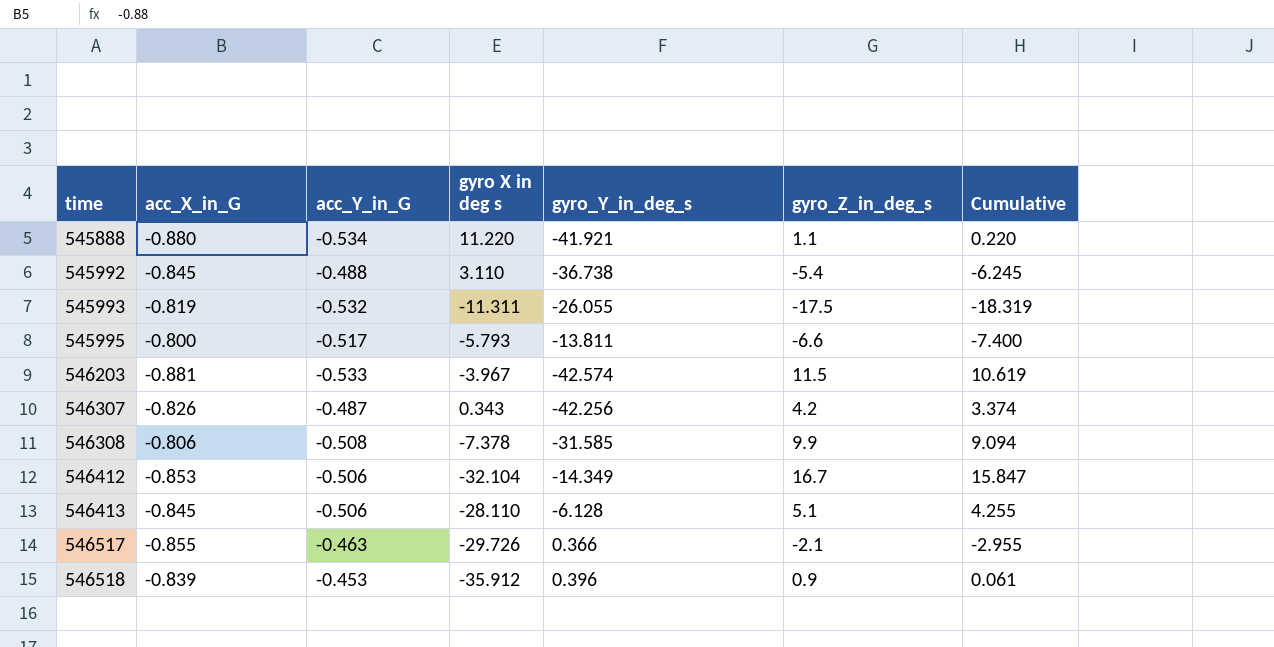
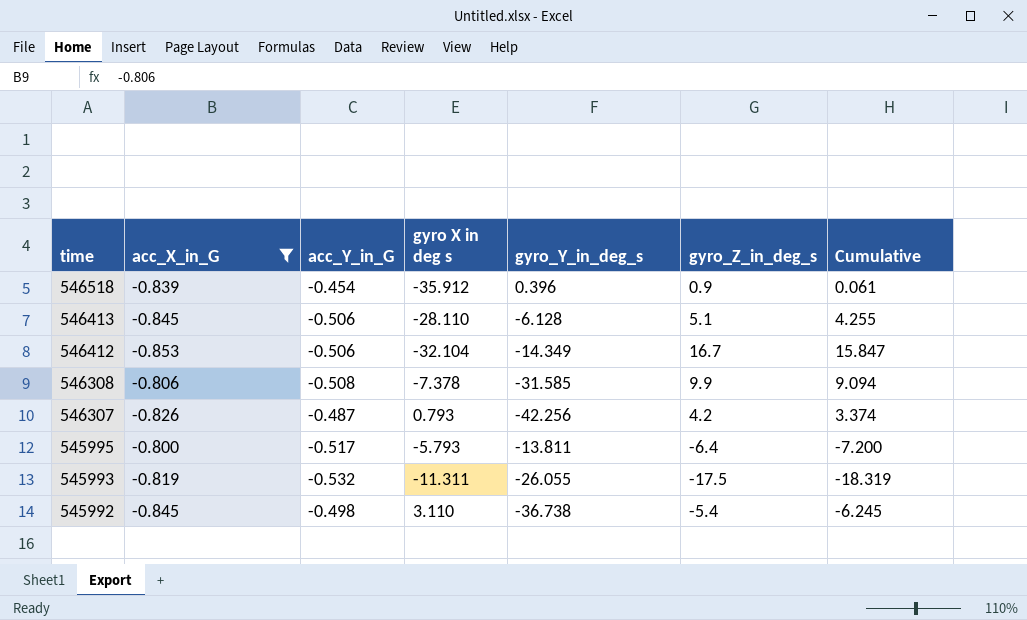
filter: none -> acc_X_in_G >= -0.853
row order: time ascending -> time descending
546518 | acc_Y_in_G: -0.453 -> -0.454
546307 | gyro X in deg s: 0.343 -> 0.793
545995 | gyro_Z_in_deg_s: -6.6 -> -6.4
545995 | Cumulative: -7.400 -> -7.200
545992 | acc_Y_in_G: -0.488 -> -0.498

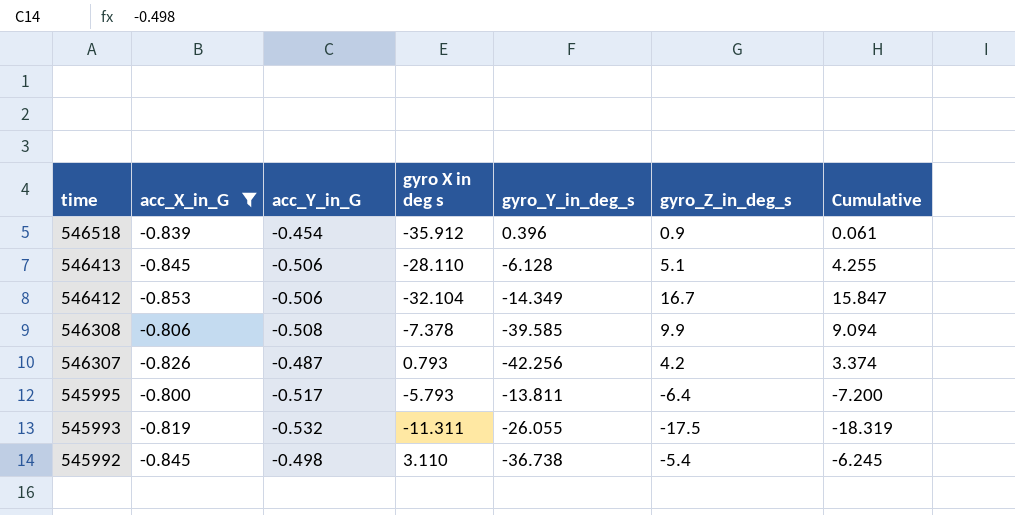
546308 | gyro_Y_in_deg_s: -31.585 -> -39.585

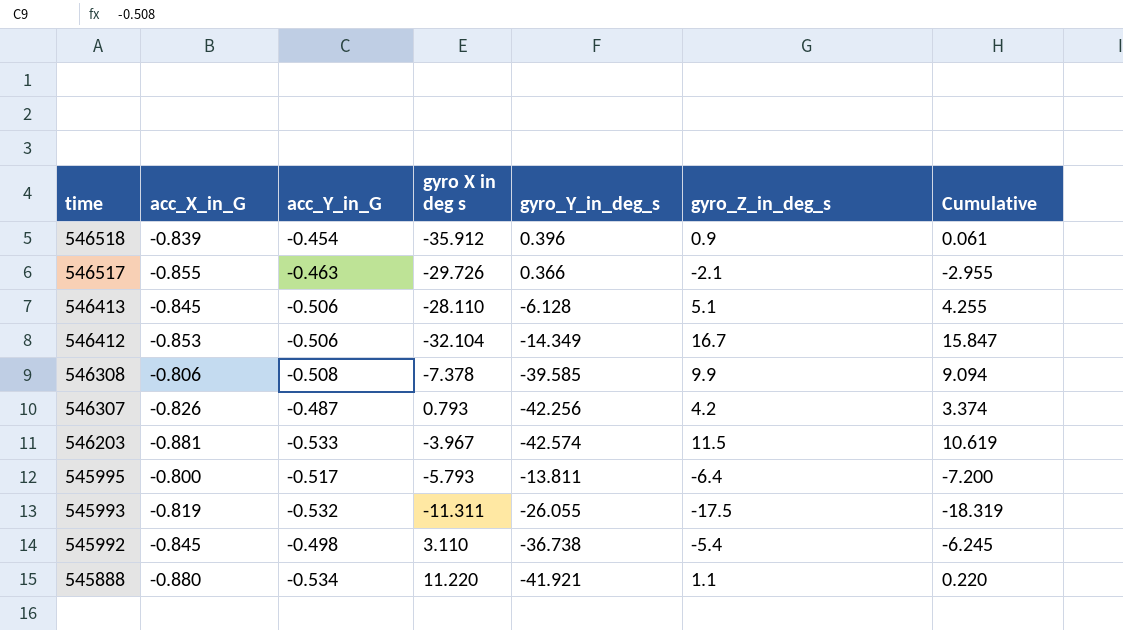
filter: acc_X_in_G >= -0.853 -> none

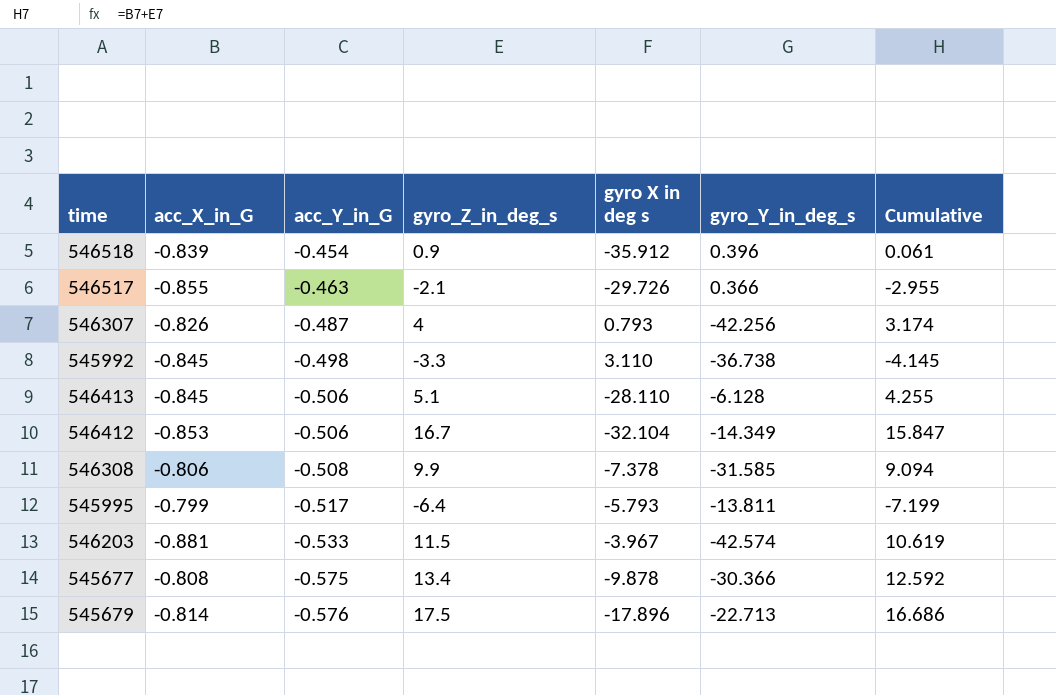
row order: time descending -> acc_Y_in_G descending
column gyro_Z_in_deg_s | position: 6 -> 4
row 545993: -0.819 | -0.532 | -11.311 | -26.055 | -17.5 | -18.319 -> none
row 545888: -0.880 | -0.534 | 11.220 | -41.921 | 1.1 | 0.220 -> none
546307 | gyro_Z_in_deg_s: 4.2 -> 4
546307 | Cumulative: 3.374 -> 3.174
545992 | gyro_Z_in_deg_s: -5.4 -> -3.3
545992 | Cumulative: -6.245 -> -4.145
546308 | gyro_Y_in_deg_s: -39.585 -> -31.585
545995 | acc_X_in_G: -0.800 -> -0.799
545995 | Cumulative: -7.200 -> -7.199
row 545677: none -> -0.808 | -0.575 | 13.4 | -9.878 | -30.366 | 12.592
row 545679: none -> -0.814 | -0.576 | 17.5 | -17.896 | -22.713 | 16.686

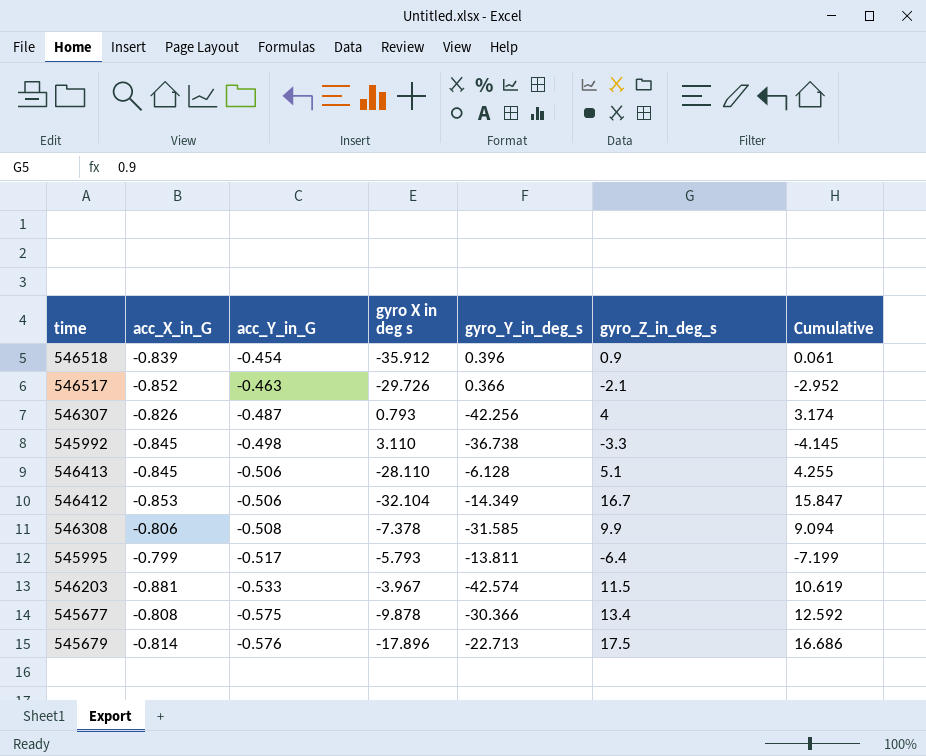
column gyro_Z_in_deg_s | position: 4 -> 6
546517 | acc_X_in_G: -0.855 -> -0.852
546517 | Cumulative: -2.955 -> -2.952

